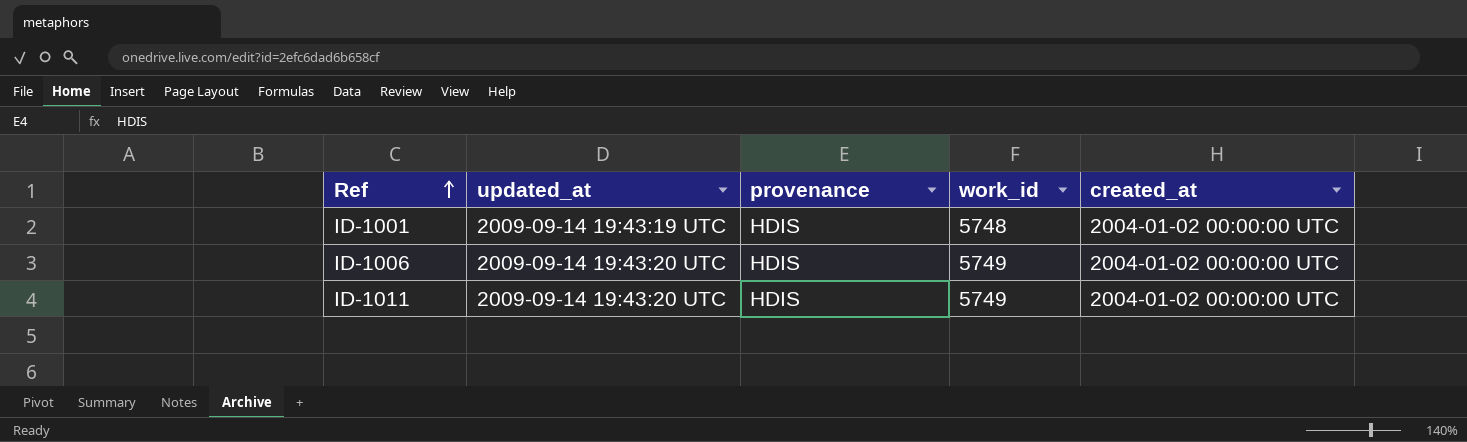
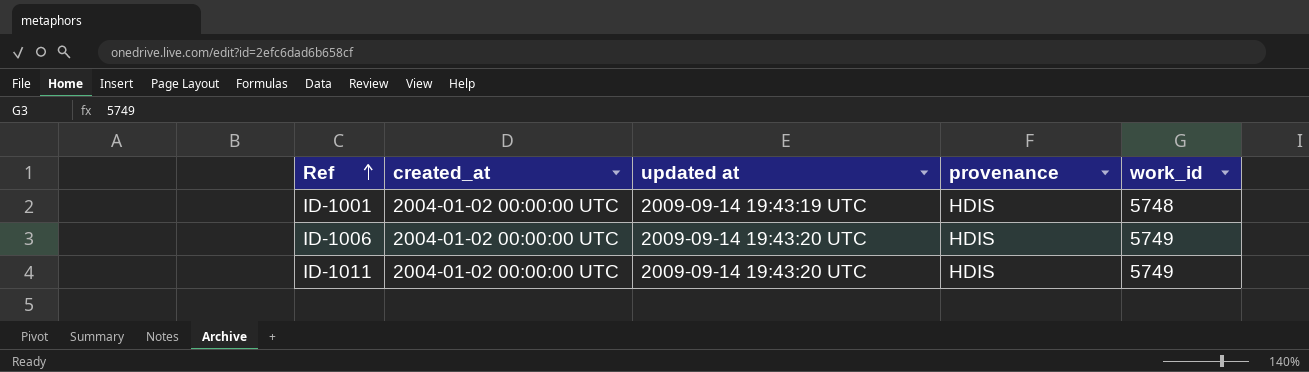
column created_at | position: 5 -> 2
column name: updated_at -> updated at

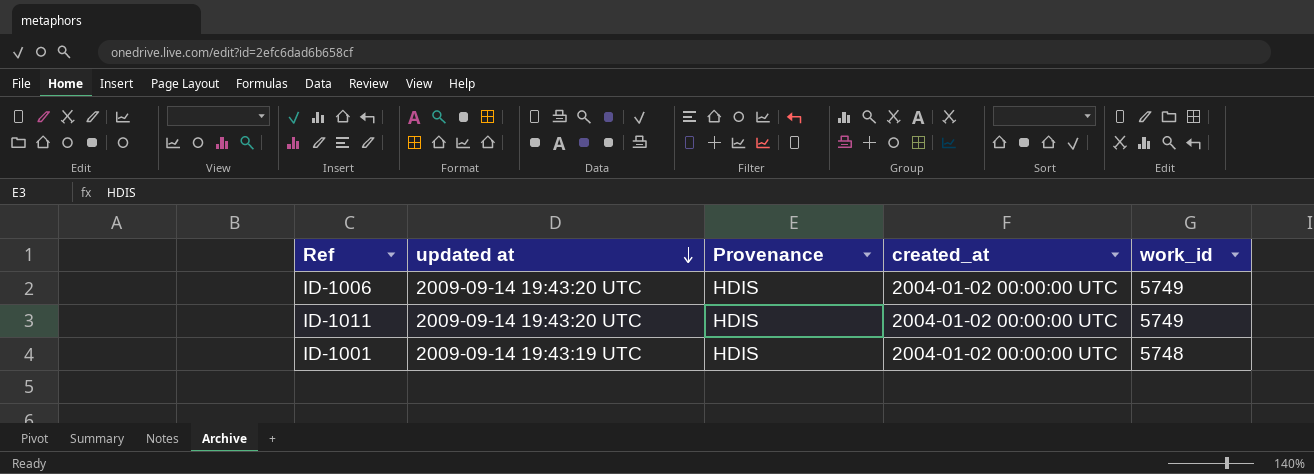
row order: Ref ascending -> updated at descending
column name: provenance -> Provenance
column created_at | position: 2 -> 4

